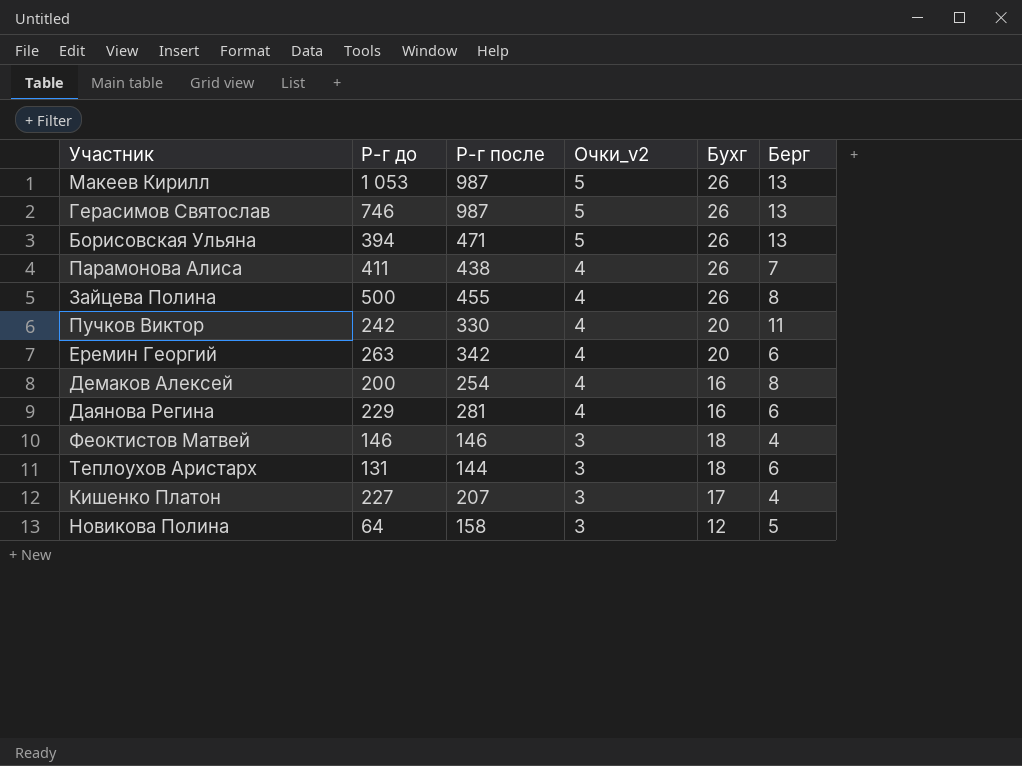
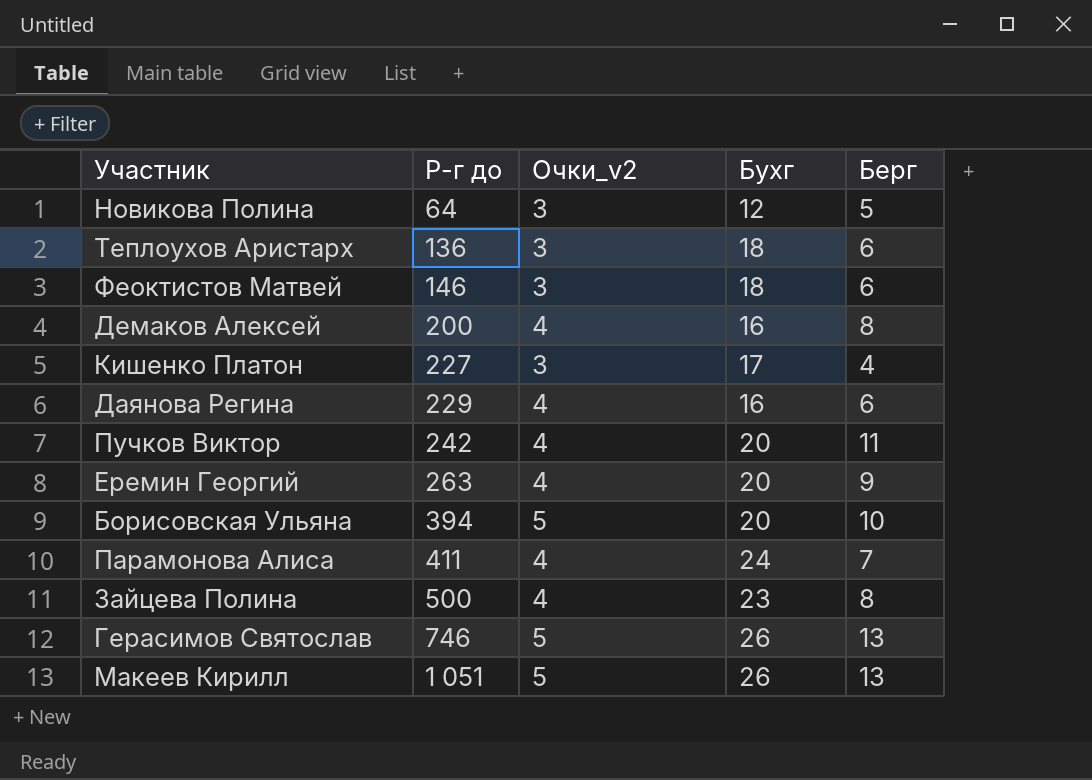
row order: Очки_v2 descending -> Р-г до ascending
column Р-г после | position: 3 -> none
Теплоухов Аристарх | Р-г до: 131 -> 136
Феоктистов Матвей | Берг: 4 -> 6
Еремин Георгий | Берг: 6 -> 9
Борисовская Ульяна | Бухг: 26 -> 20
Борисовская Ульяна | Берг: 13 -> 10
Парамонова Алиса | Бухг: 26 -> 24
Зайцева Полина | Бухг: 26 -> 23
Макеев Кирилл | Р-г до: 1 053 -> 1 051

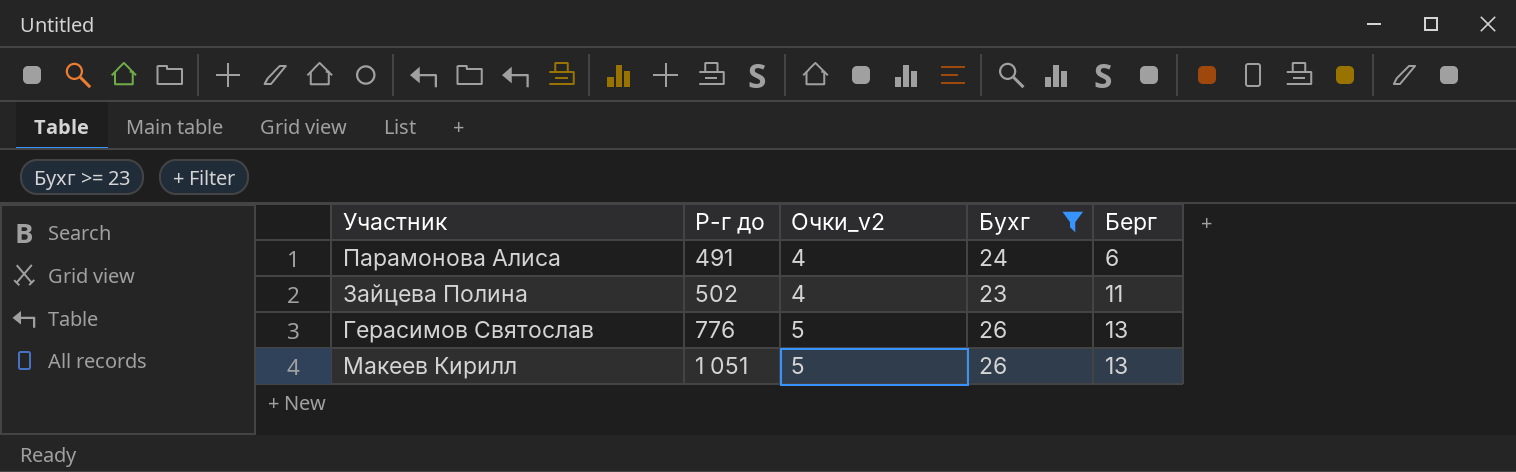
filter: none -> Бухг >= 23
Парамонова Алиса | Р-г до: 411 -> 491
Парамонова Алиса | Берг: 7 -> 6
Зайцева Полина | Р-г до: 500 -> 502
Зайцева Полина | Берг: 8 -> 11
Герасимов Святослав | Р-г до: 746 -> 776

